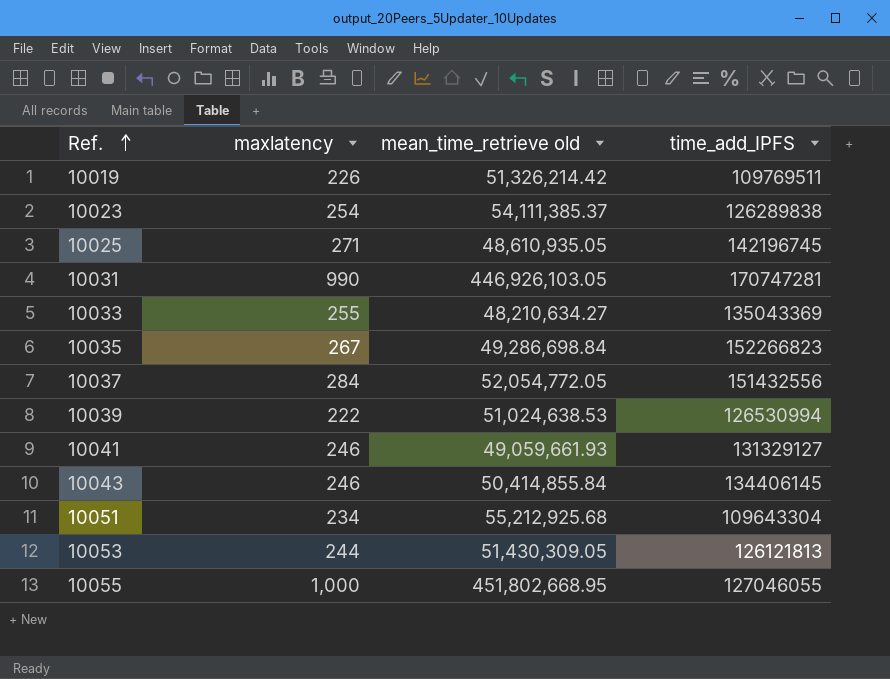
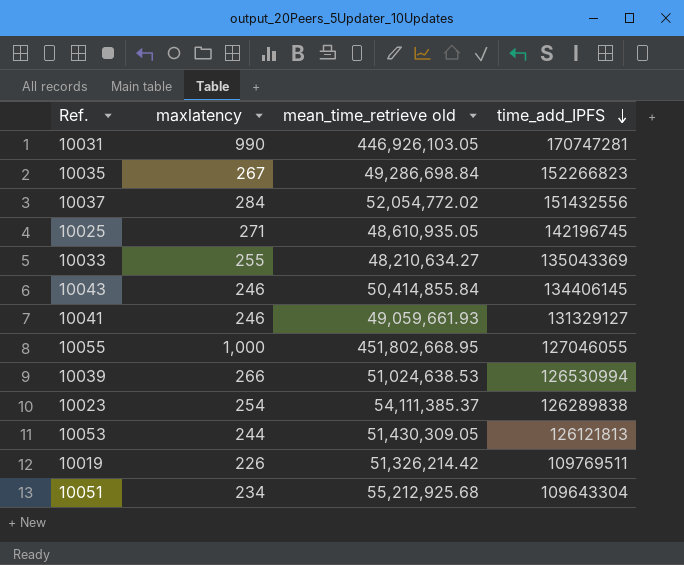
row order: Ref. ascending -> time_add_IPFS descending
10037 | mean_time_retrieve old: 52,054,772.05 -> 52,054,772.02
10039 | maxlatency: 222 -> 266

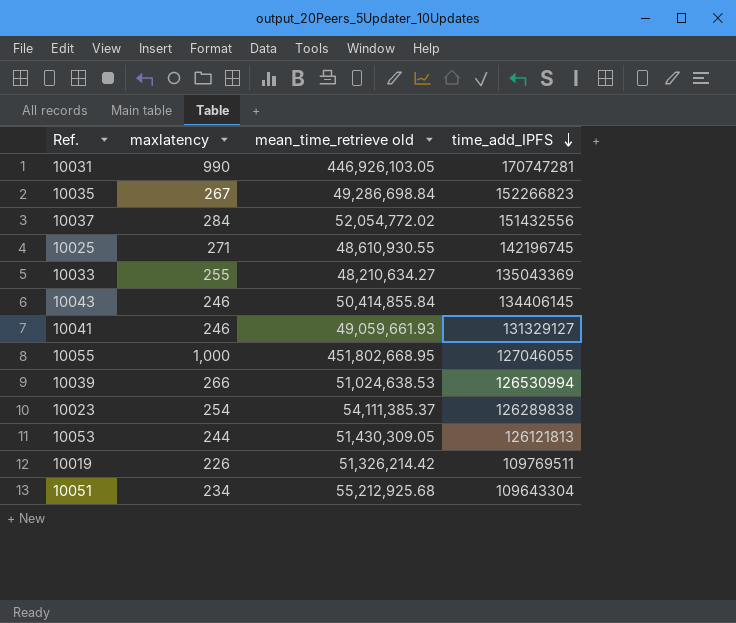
10025 | mean_time_retrieve old: 48,610,935.05 -> 48,610,930.55

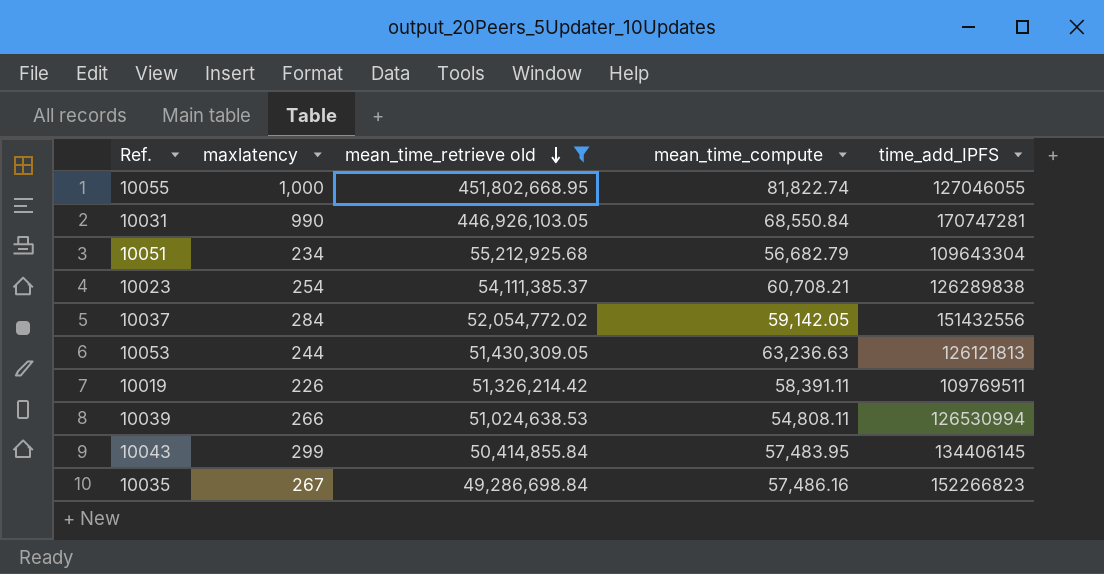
filter: none -> mean_time_retrieve old >= 49,286,698.84
row order: time_add_IPFS descending -> mean_time_retrieve old descending
column mean_time_compute | position: none -> 4
10043 | maxlatency: 246 -> 299

